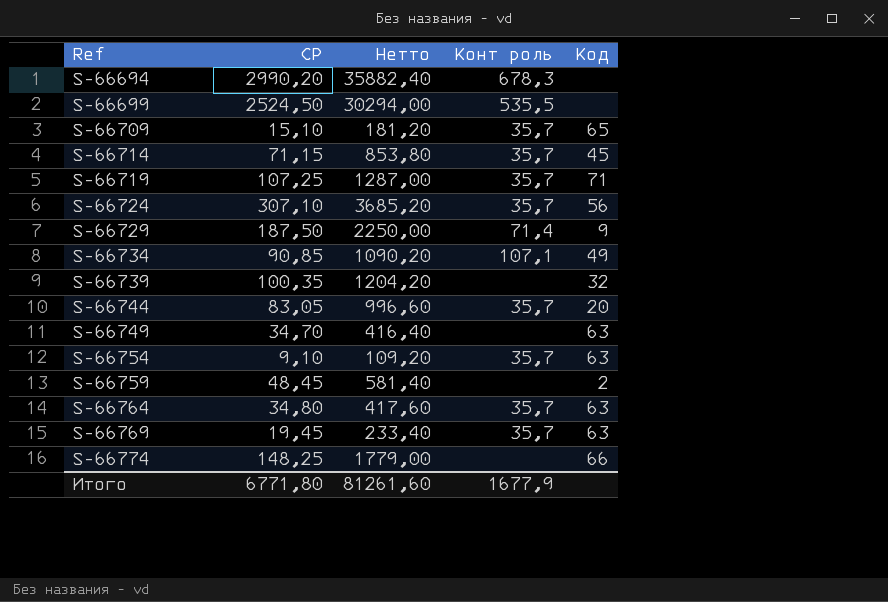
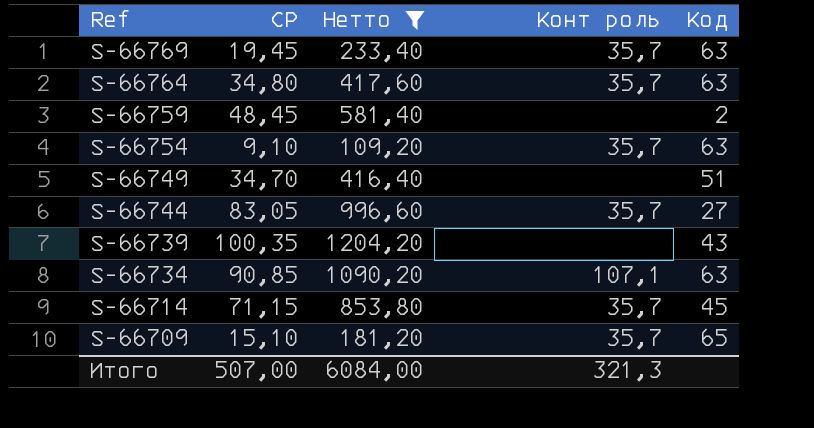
filter: none -> Нетто <= 1204,20
row order: Ref ascending -> Ref descending
S-66749 | Код: 63 -> 51
S-66744 | Код: 20 -> 27
S-66739 | Код: 32 -> 43
S-66734 | Код: 49 -> 63
Итого | СР: 6771,80 -> 507,00
Итого | Нетто: 81261,60 -> 6084,00
Итого | Конт роль: 1677,9 -> 321,3

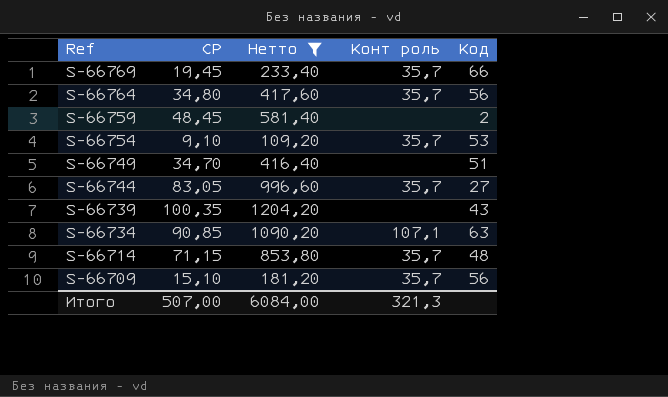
S-66769 | Код: 63 -> 66
S-66764 | Код: 63 -> 56
S-66754 | Код: 63 -> 53
S-66714 | Код: 45 -> 48
S-66709 | Код: 65 -> 56

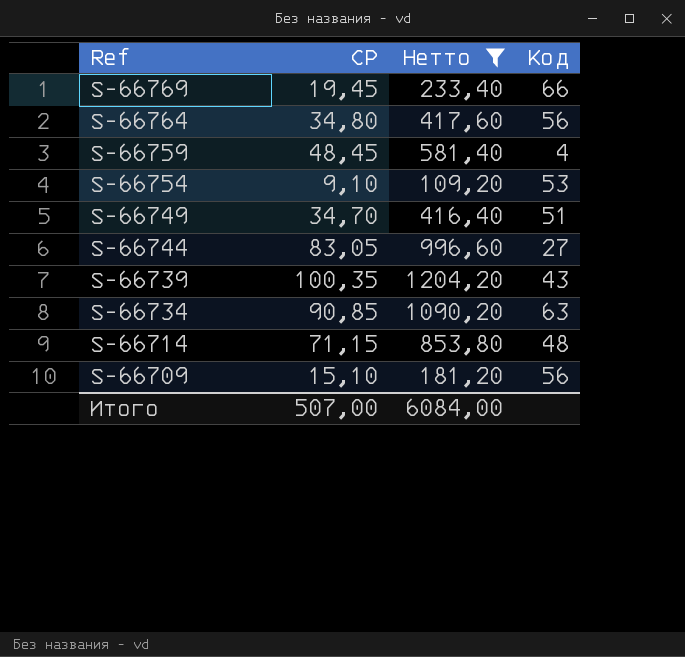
column Конт роль | position: 4 -> none
S-66759 | Код: 2 -> 4

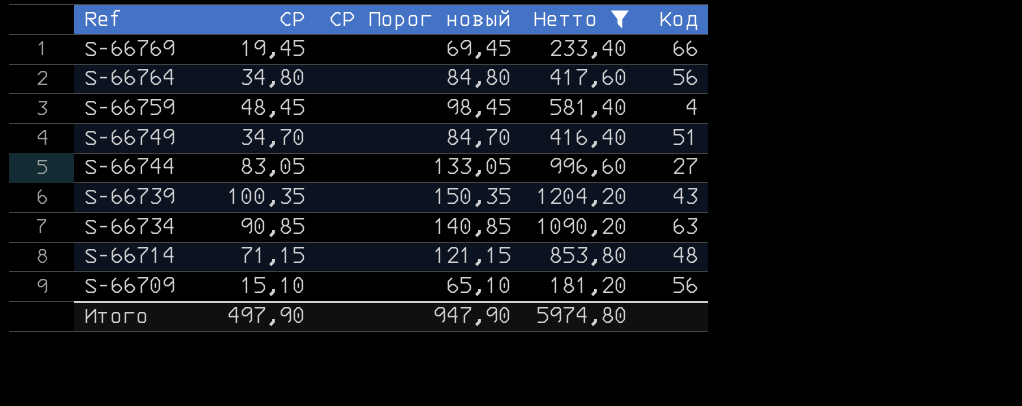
column СР Порог новый | formula: none -> [СР] + 50
row S-66754: 9,10 | 109,20 | 53 -> none
Итого | СР: 507,00 -> 497,90
Итого | Нетто: 6084,00 -> 5974,80

